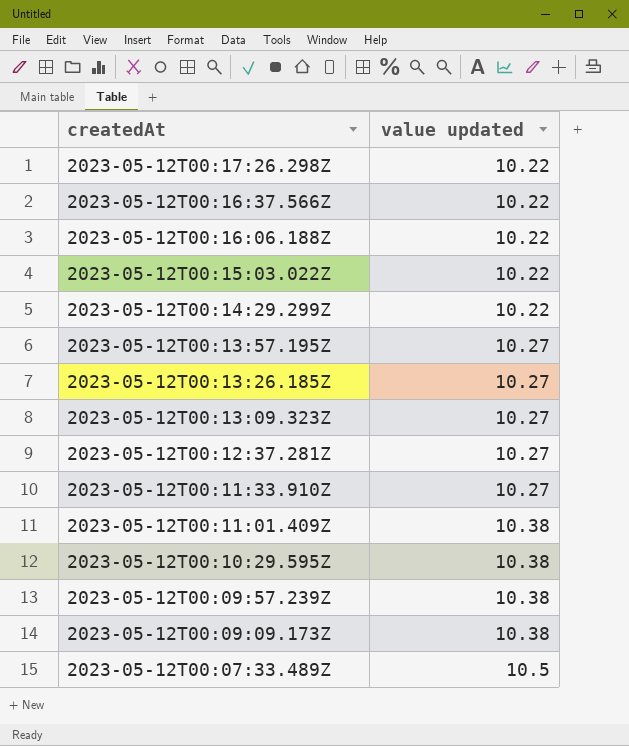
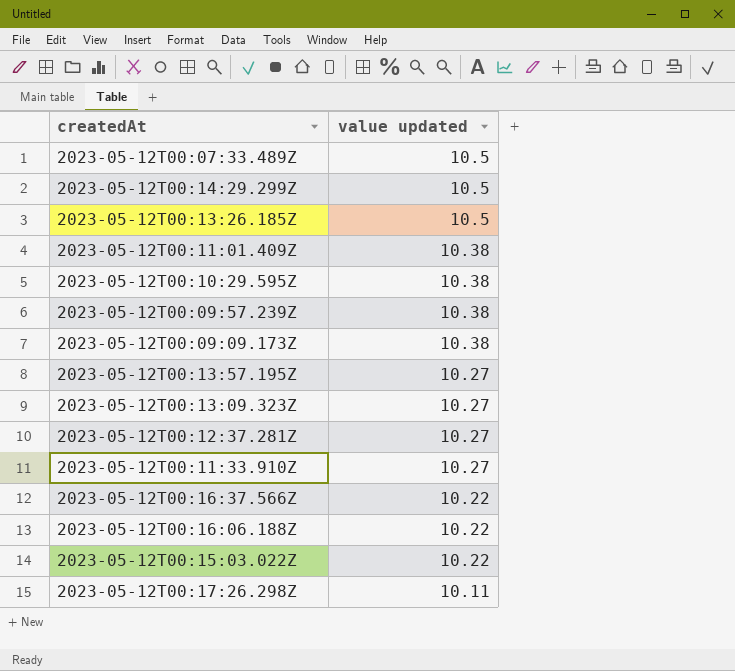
row order: createdAt descending -> value updated descending
2023-05-12T00:14:29.299Z | value updated: 10.22 -> 10.5
2023-05-12T00:13:26.185Z | value updated: 10.27 -> 10.5
2023-05-12T00:17:26.298Z | value updated: 10.22 -> 10.11

